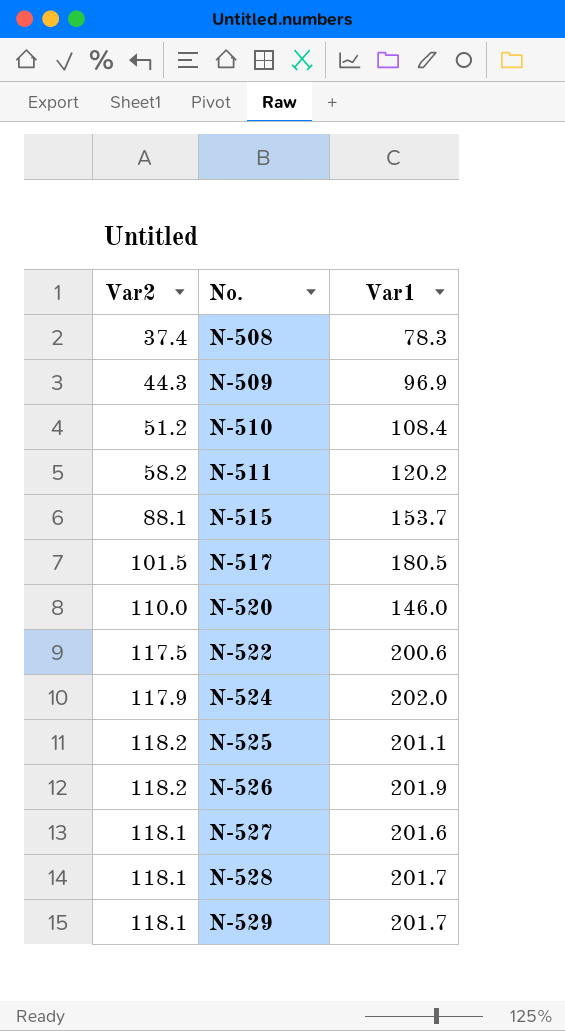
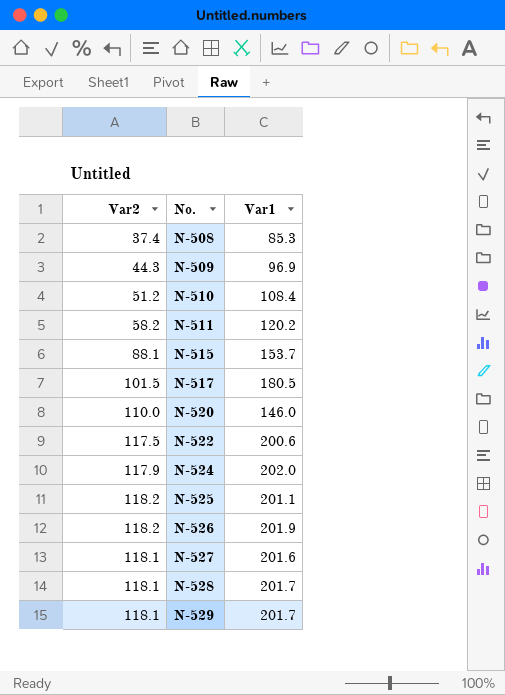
N-508 | Var1: 78.3 -> 85.3

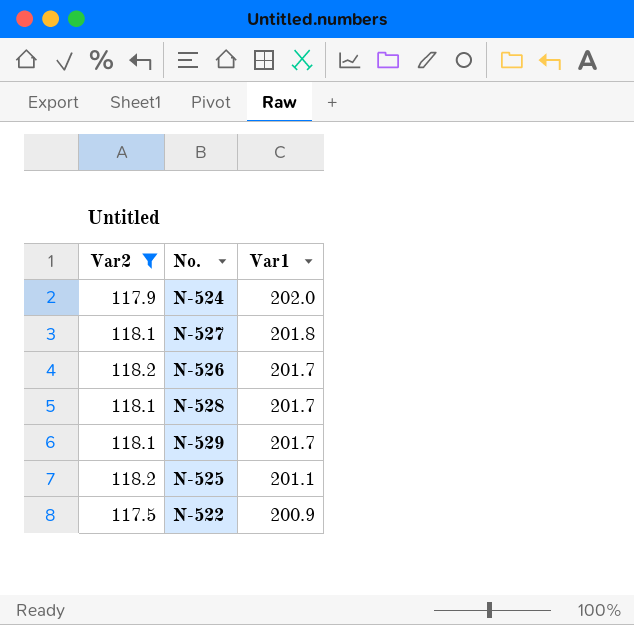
filter: none -> Var2 >= 117.5
row order: No. ascending -> Var1 descending
N-527 | Var1: 201.6 -> 201.8
N-526 | Var1: 201.9 -> 201.7
N-522 | Var1: 200.6 -> 200.9

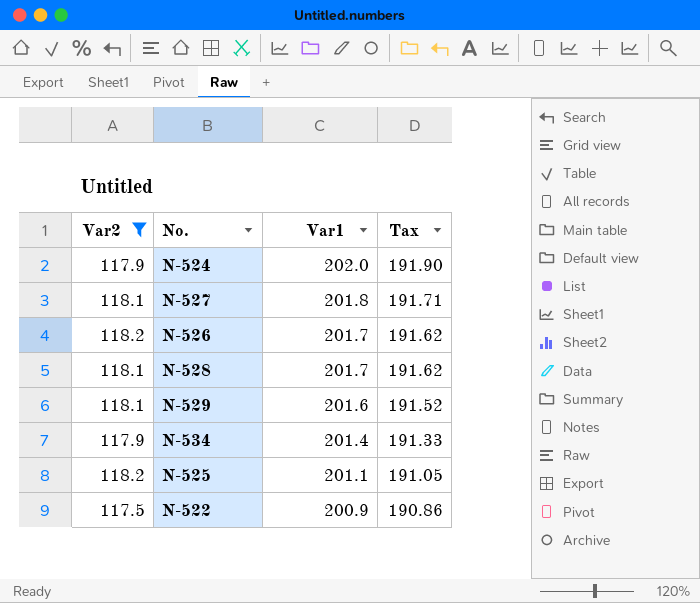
column Tax | formula: none -> [Var1] * 0.95
N-529 | Var1: 201.7 -> 201.6
row N-534: none -> 117.9 | 201.4 | 191.33

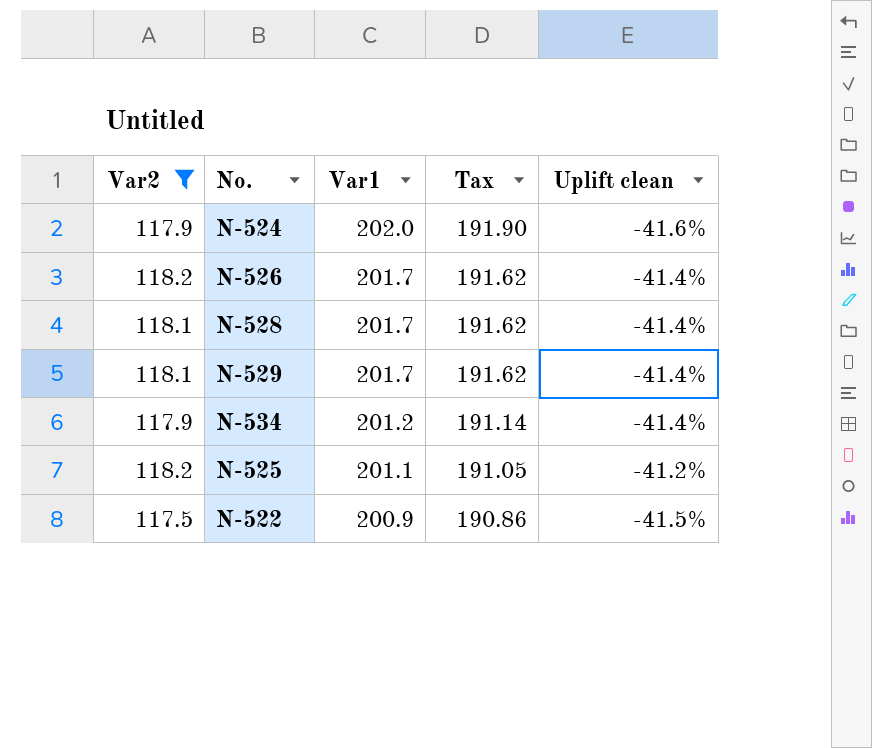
column Uplift clean | formula: none -> ([Var2] - [Var1]) / [Var1]
row N-527: 118.1 | 201.8 | 191.71 -> none
N-529 | Var1: 201.6 -> 201.7
N-529 | Tax: 191.52 -> 191.62
N-534 | Var1: 201.4 -> 201.2
N-534 | Tax: 191.33 -> 191.14

